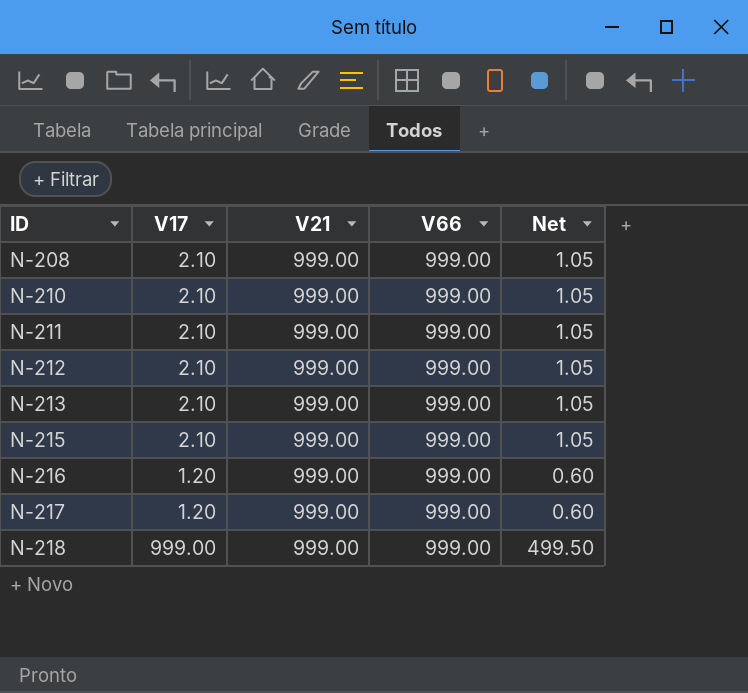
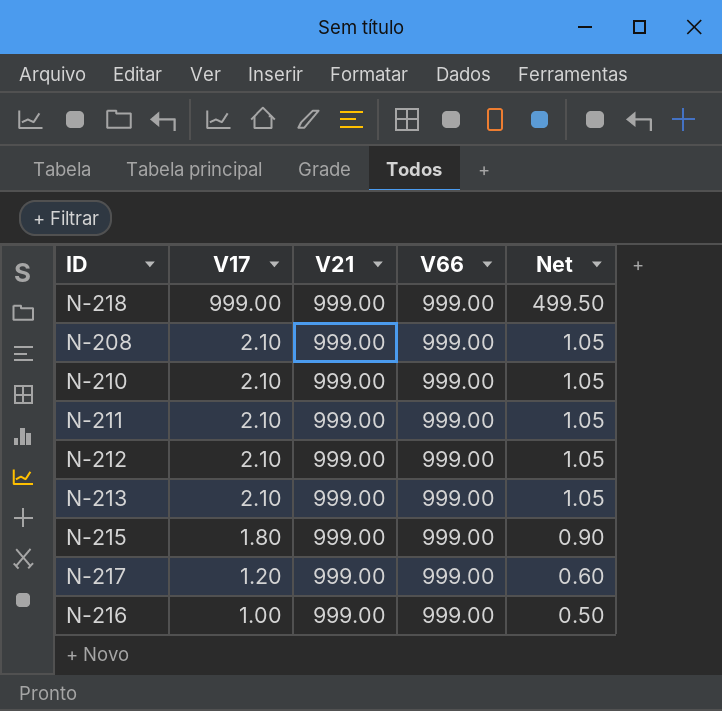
row order: ID ascending -> V17 descending
N-215 | V17: 2.10 -> 1.80
N-215 | Net: 1.05 -> 0.90
N-216 | V17: 1.20 -> 1.00
N-216 | Net: 0.60 -> 0.50

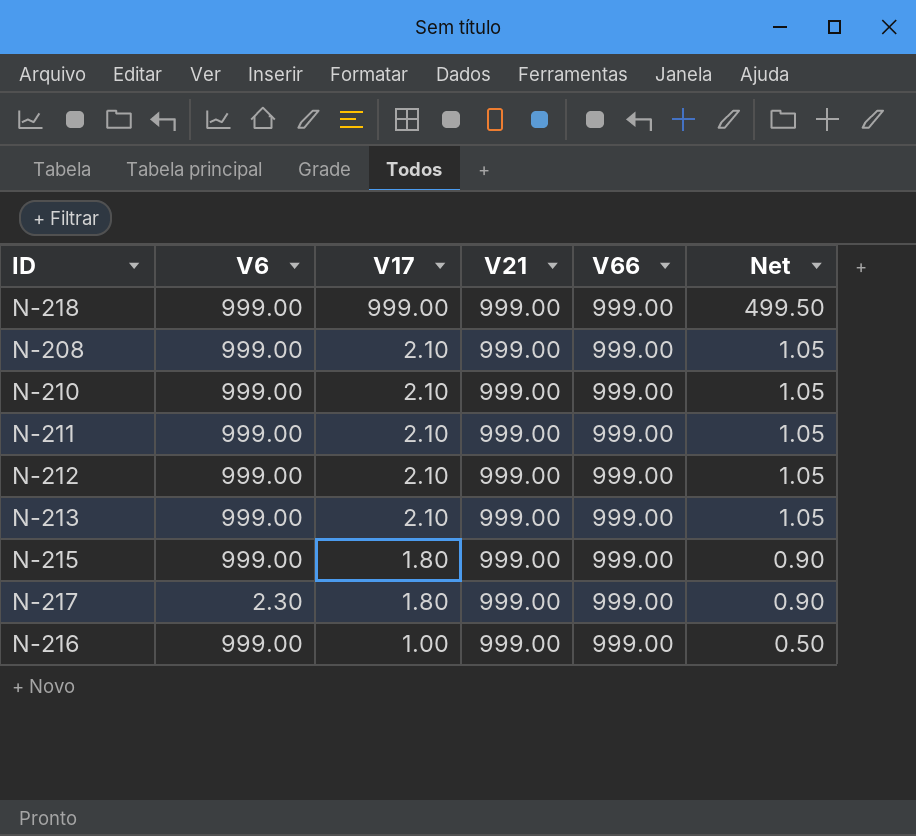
column V6 | position: none -> 2
N-217 | V17: 1.20 -> 1.80
N-217 | Net: 0.60 -> 0.90

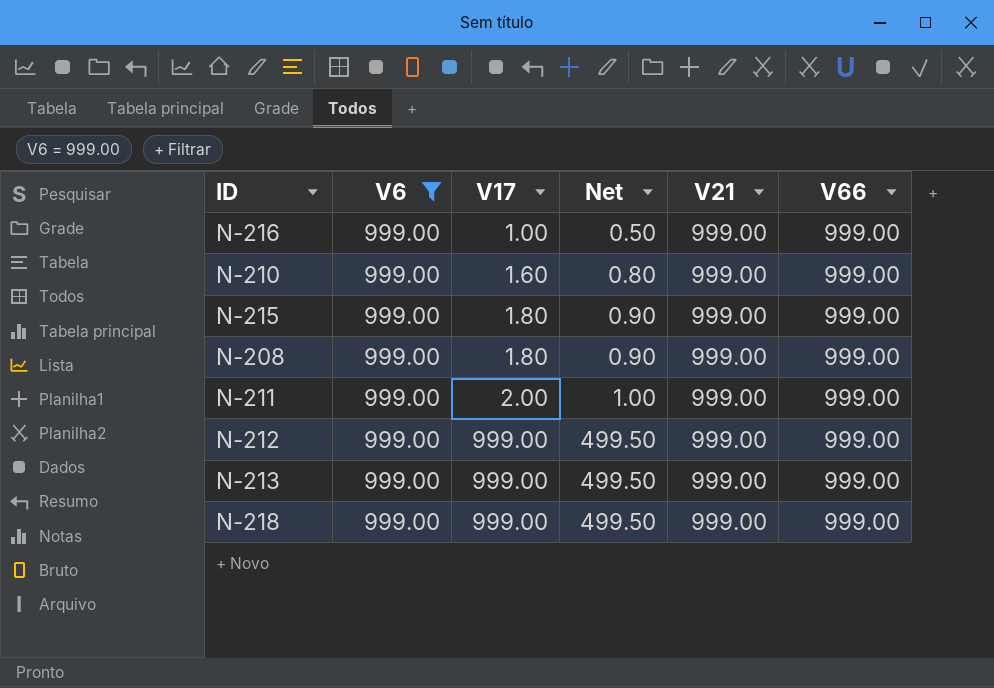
filter: none -> V6 = 999.00
row order: V17 descending -> V17 ascending
column Net | position: 6 -> 4
N-210 | V17: 2.10 -> 1.60
N-210 | Net: 1.05 -> 0.80
N-208 | V17: 2.10 -> 1.80
N-208 | Net: 1.05 -> 0.90
N-211 | V17: 2.10 -> 2.00
N-211 | Net: 1.05 -> 1.00
N-212 | V17: 2.10 -> 999.00
N-212 | Net: 1.05 -> 499.50
N-213 | V17: 2.10 -> 999.00
N-213 | Net: 1.05 -> 499.50

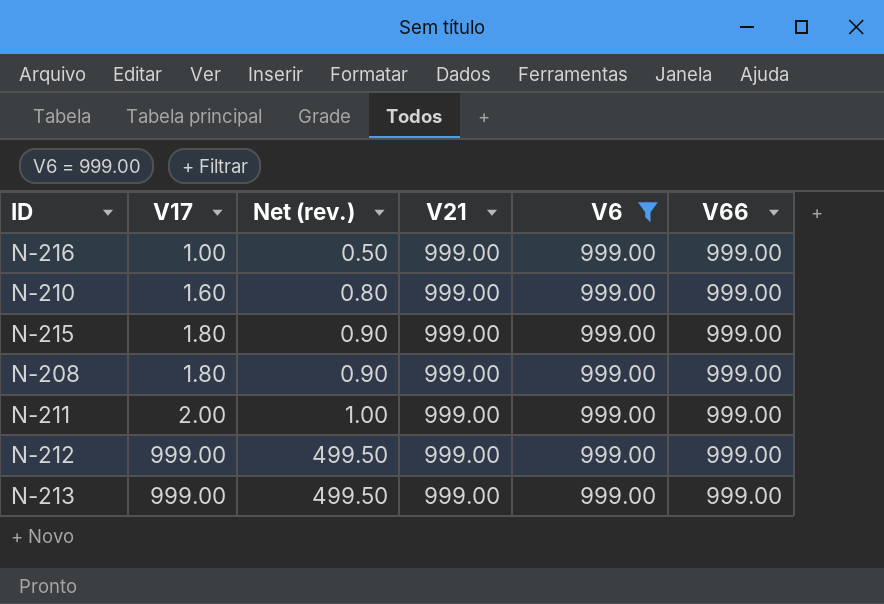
column name: Net -> Net (rev.)
column V6 | position: 2 -> 5
row N-218: 999.00 | 999.00 | 499.50 | 999.00 | 999.00 -> none

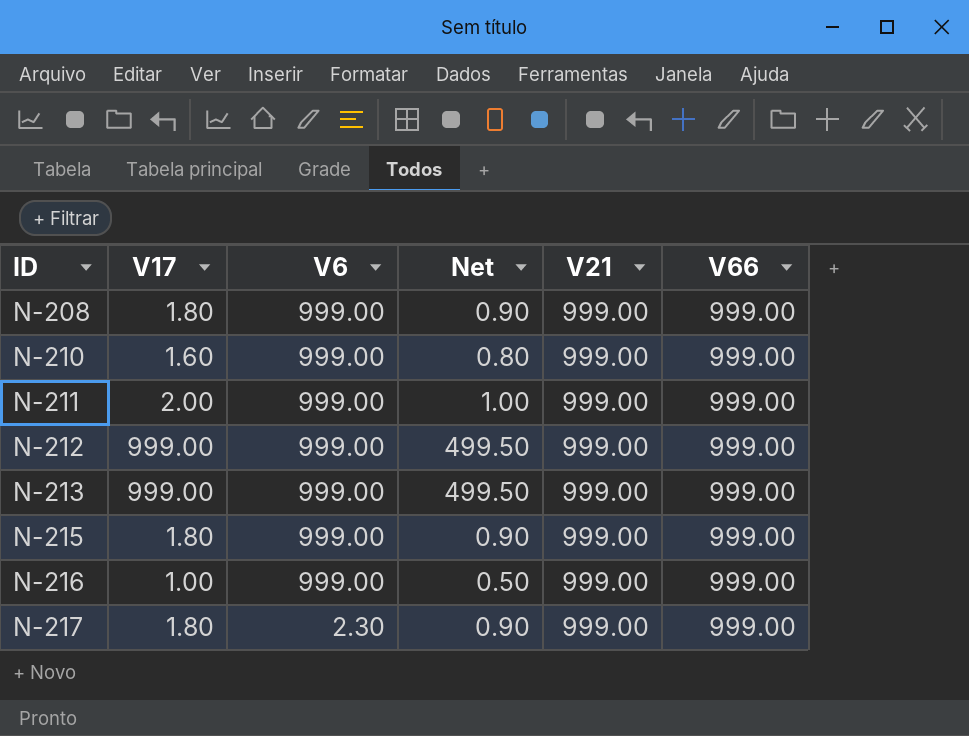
filter: V6 = 999.00 -> none
row order: V17 ascending -> ID ascending
column V6 | position: 5 -> 3
column name: Net (rev.) -> Net

